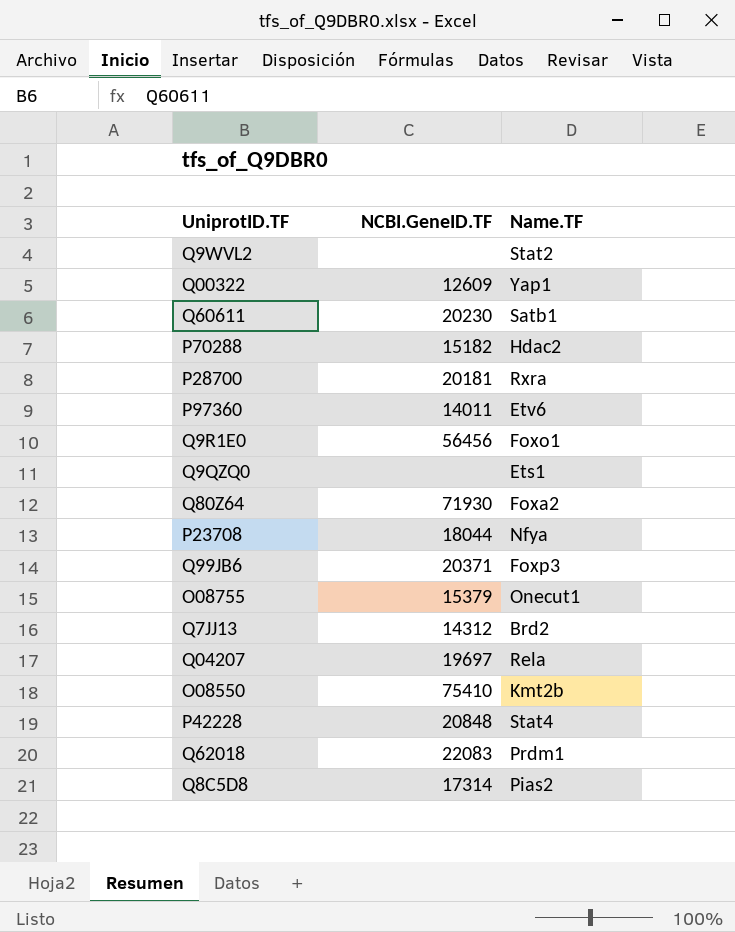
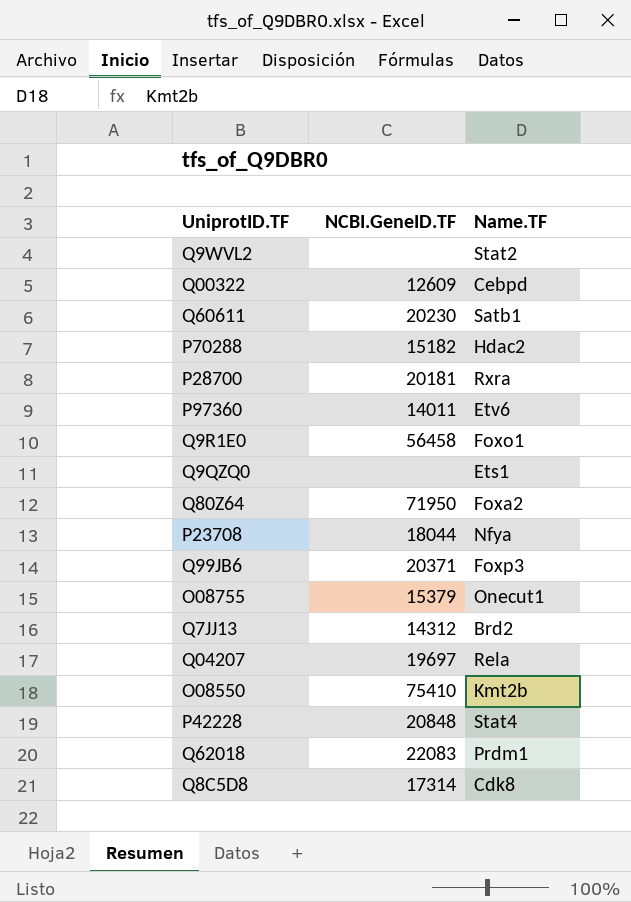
Q00322 | Name.TF: Yap1 -> Cebpd
Q9R1E0 | NCBI.GeneID.TF: 56456 -> 56458
Q80Z64 | NCBI.GeneID.TF: 71930 -> 71950
Q8C5D8 | Name.TF: Pias2 -> Cdk8

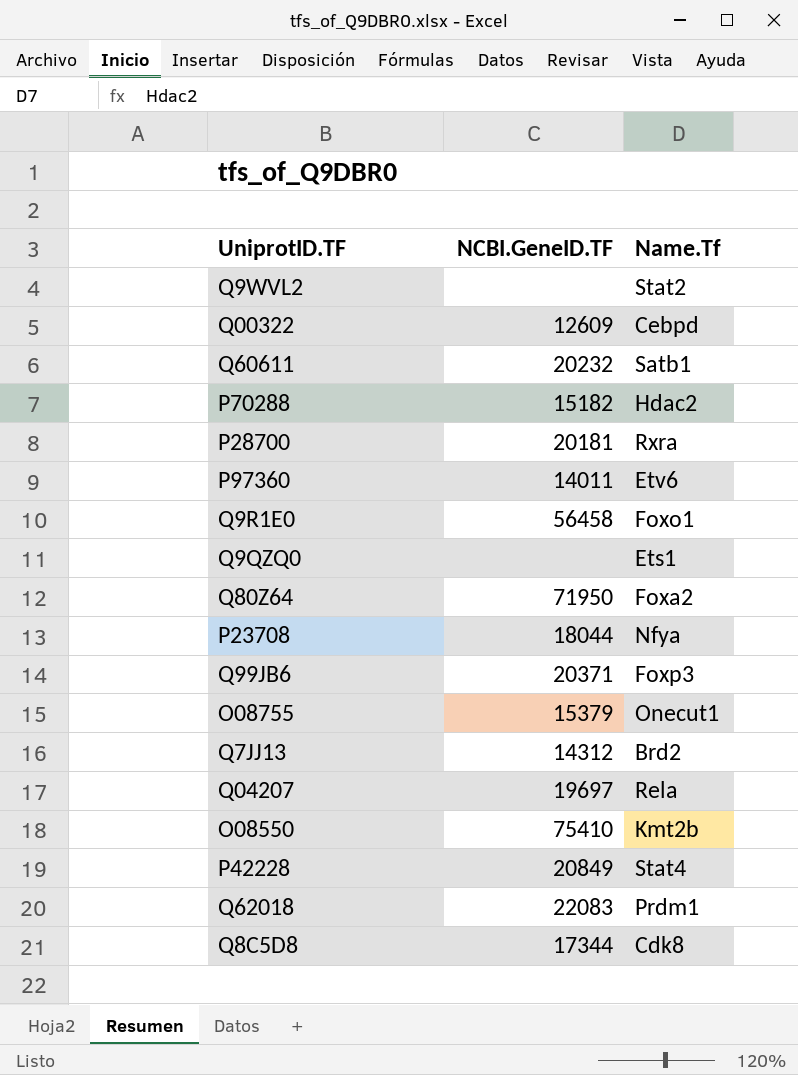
column name: Name.TF -> Name.Tf
Q60611 | NCBI.GeneID.TF: 20230 -> 20232
P42228 | NCBI.GeneID.TF: 20848 -> 20849
Q8C5D8 | NCBI.GeneID.TF: 17314 -> 17344

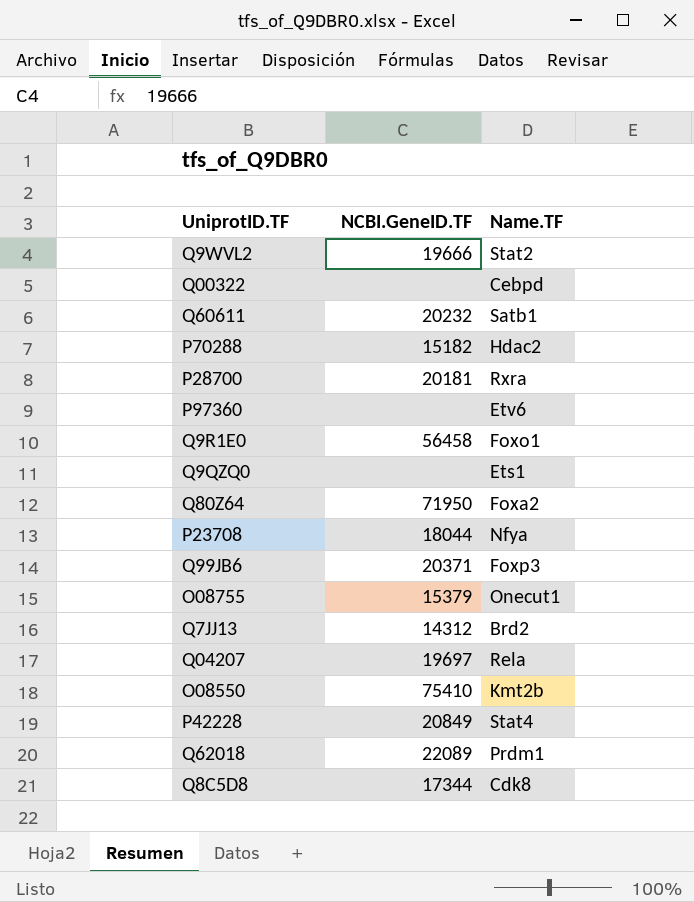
column name: Name.Tf -> Name.TF
Q9WVL2 | NCBI.GeneID.TF: none -> 19666
Q00322 | NCBI.GeneID.TF: 12609 -> none
P97360 | NCBI.GeneID.TF: 14011 -> none
Q62018 | NCBI.GeneID.TF: 22083 -> 22089

